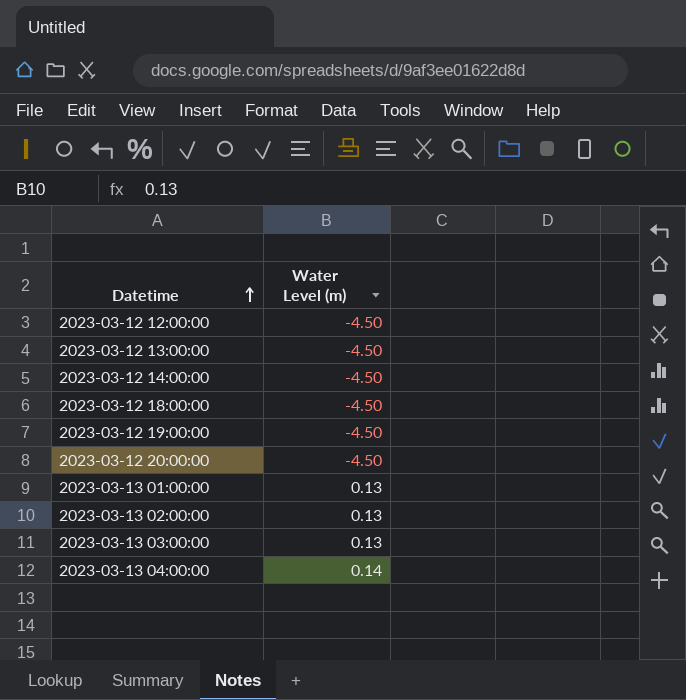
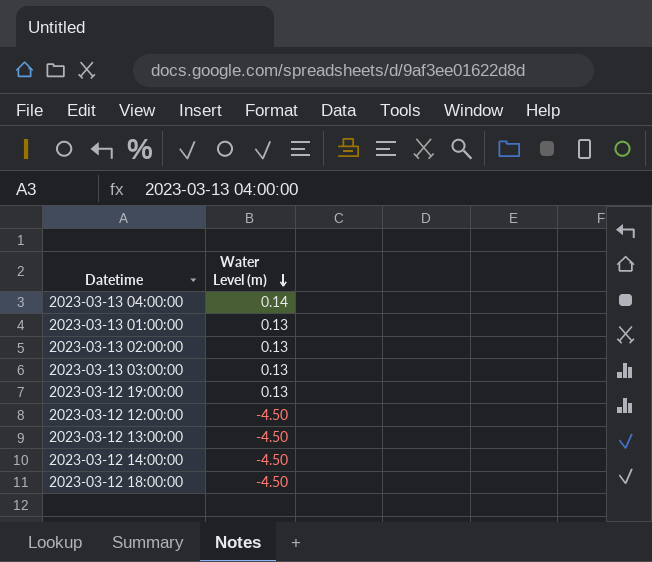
row order: Datetime ascending -> Water Level (m) descending
row 2023-03-12 20:00:00: -4.50 -> none
2023-03-12 19:00:00 | Water Level (m): -4.50 -> 0.13

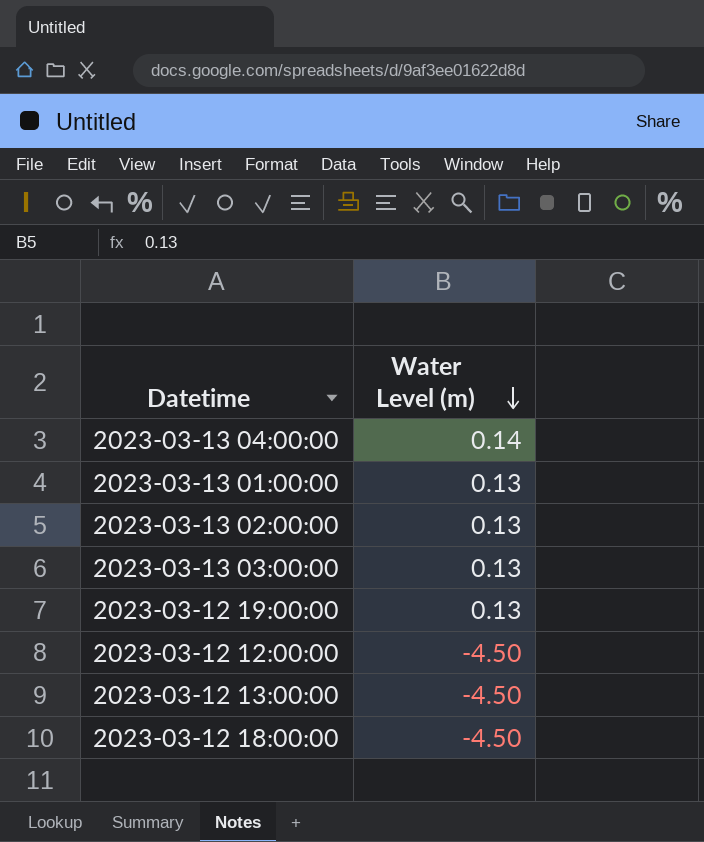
row 2023-03-12 14:00:00: -4.50 -> none

